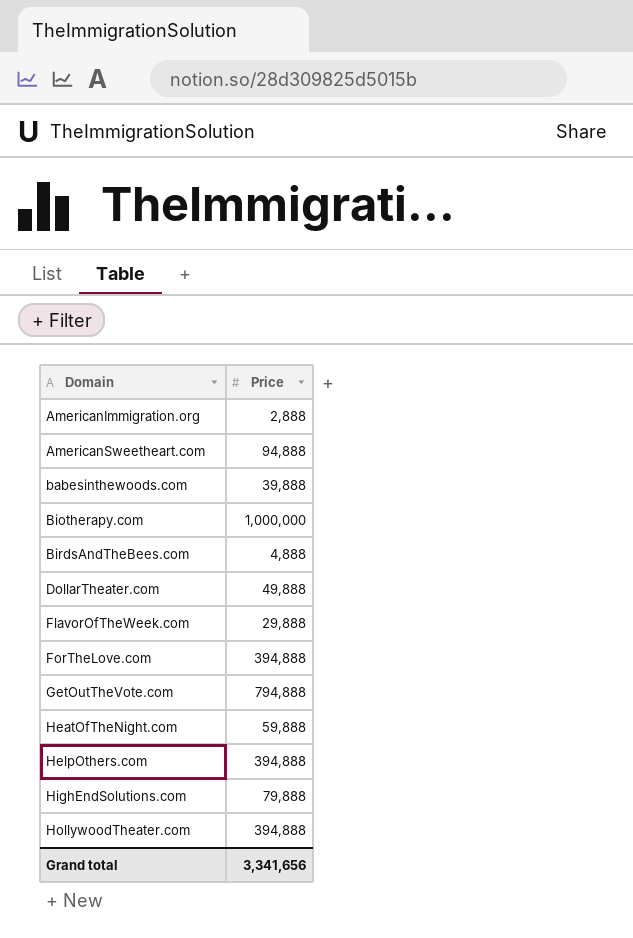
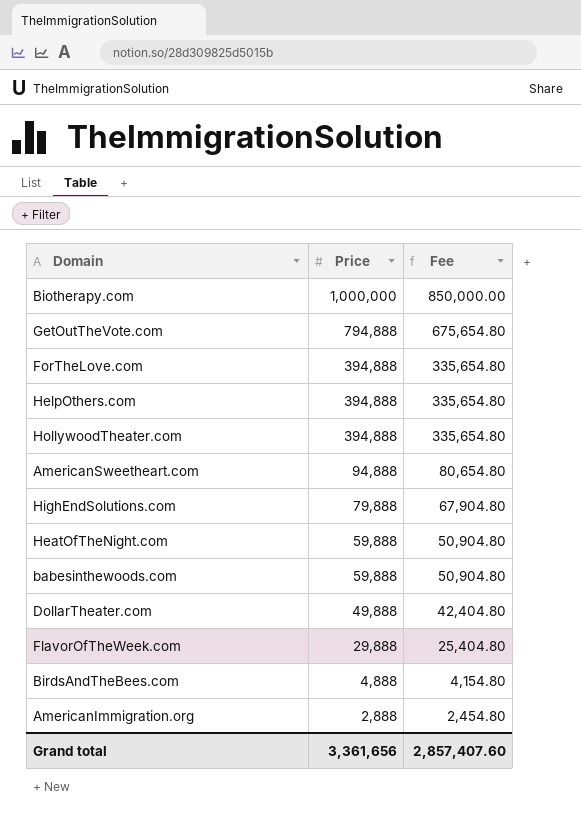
row order: Domain ascending -> Price descending
column Fee | formula: none -> [Price] * 0.85
babesinthewoods.com | Price: 39,888 -> 59,888
Grand total | Price: 3,341,656 -> 3,361,656

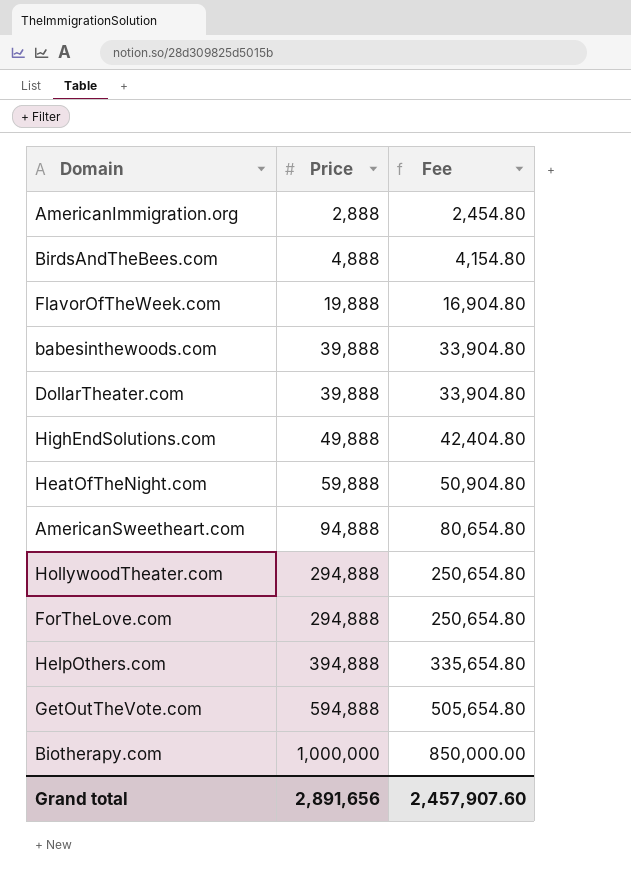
row order: Price descending -> Price ascending
FlavorOfTheWeek.com | Price: 29,888 -> 19,888
FlavorOfTheWeek.com | Fee: 25,404.80 -> 16,904.80
babesinthewoods.com | Price: 59,888 -> 39,888
babesinthewoods.com | Fee: 50,904.80 -> 33,904.80
DollarTheater.com | Price: 49,888 -> 39,888
DollarTheater.com | Fee: 42,404.80 -> 33,904.80
HighEndSolutions.com | Price: 79,888 -> 49,888
HighEndSolutions.com | Fee: 67,904.80 -> 42,404.80
HollywoodTheater.com | Price: 394,888 -> 294,888
HollywoodTheater.com | Fee: 335,654.80 -> 250,654.80
ForTheLove.com | Price: 394,888 -> 294,888
ForTheLove.com | Fee: 335,654.80 -> 250,654.80
GetOutTheVote.com | Price: 794,888 -> 594,888
GetOutTheVote.com | Fee: 675,654.80 -> 505,654.80
Grand total | Price: 3,361,656 -> 2,891,656
Grand total | Fee: 2,857,407.60 -> 2,457,907.60

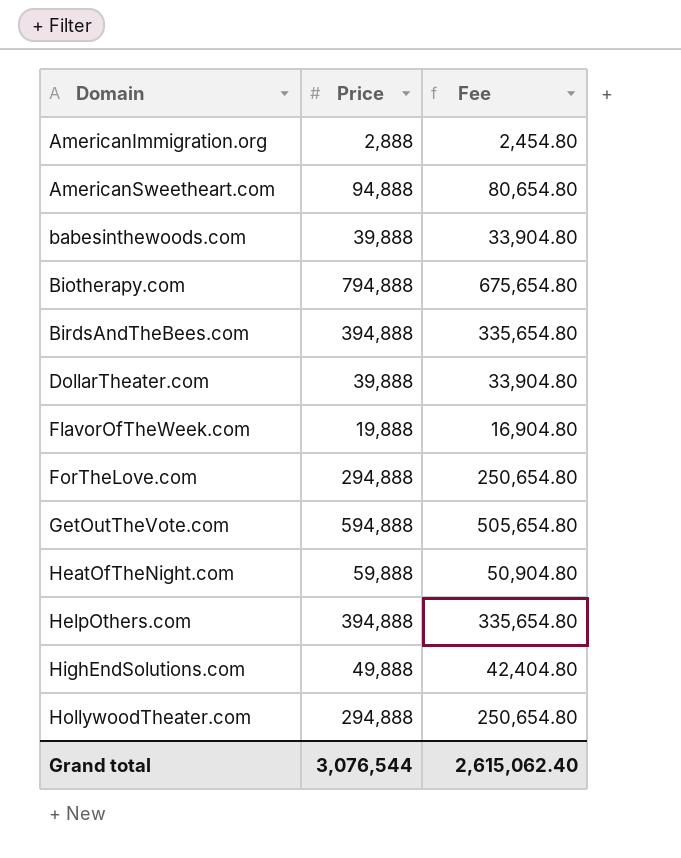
row order: Price ascending -> Domain ascending
Biotherapy.com | Price: 1,000,000 -> 794,888
Biotherapy.com | Fee: 850,000.00 -> 675,654.80
BirdsAndTheBees.com | Price: 4,888 -> 394,888
BirdsAndTheBees.com | Fee: 4,154.80 -> 335,654.80
Grand total | Price: 2,891,656 -> 3,076,544
Grand total | Fee: 2,457,907.60 -> 2,615,062.40

